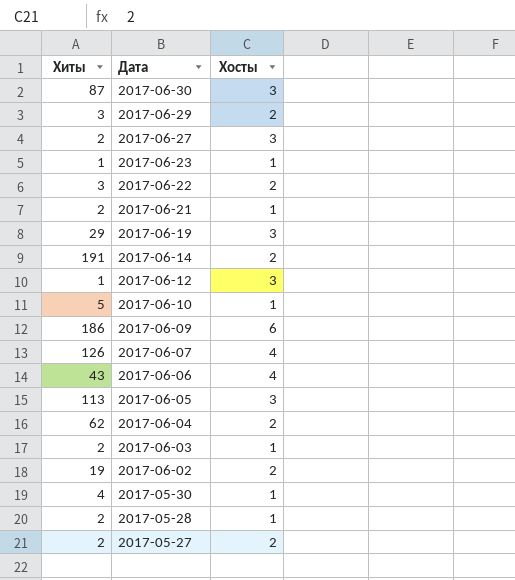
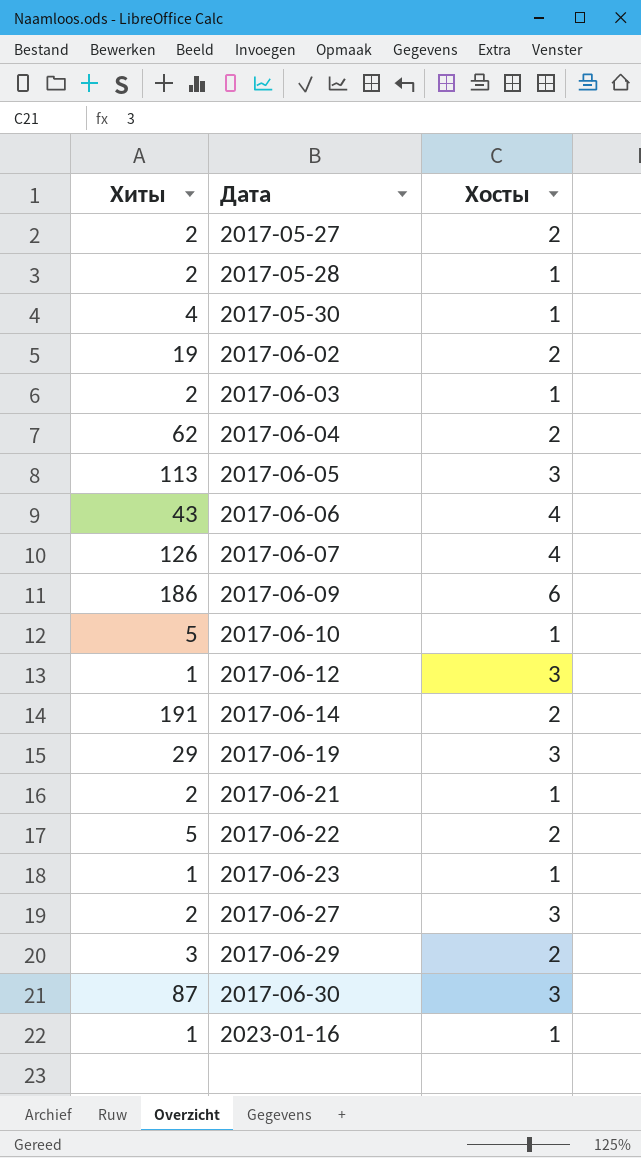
row order: Дата descending -> Дата ascending
2017-06-22 | Хиты: 3 -> 5
row 2023-01-16: none -> 1 | 1

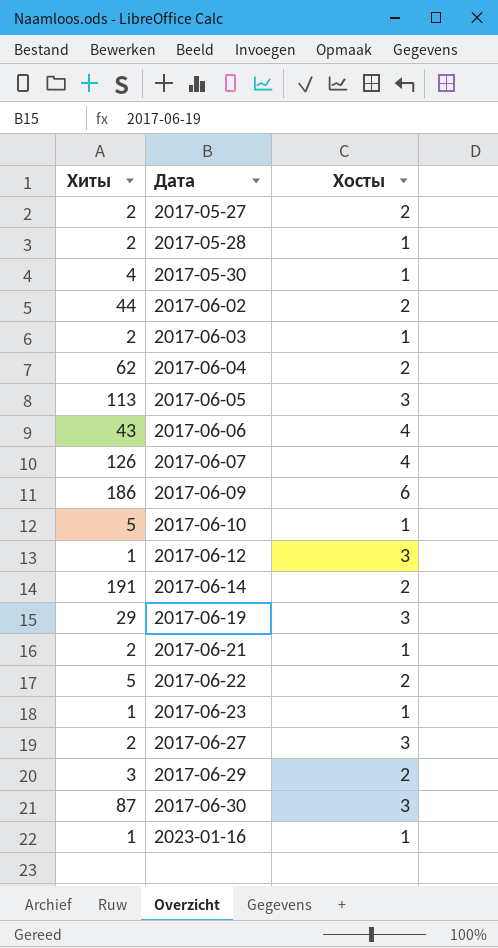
2017-06-02 | Хиты: 19 -> 44

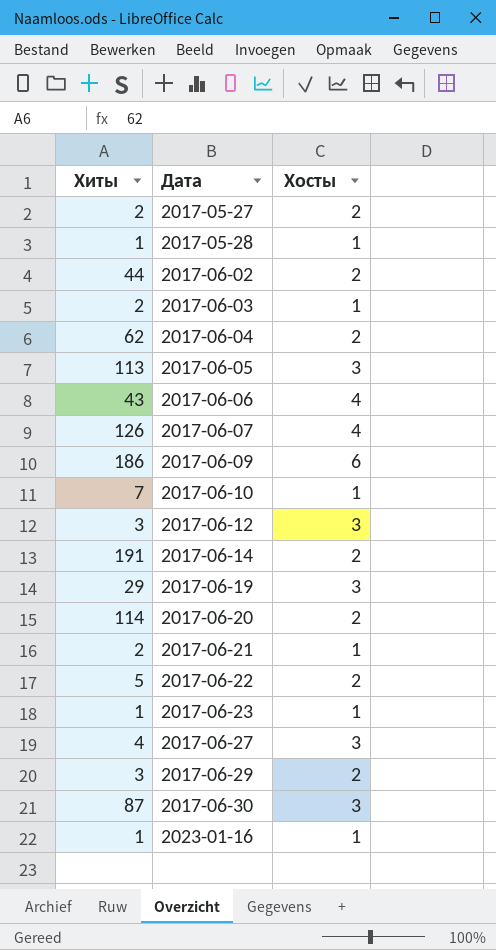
row 2017-05-30: 4 | 1 -> none
2017-05-28 | Хиты: 2 -> 1
2017-06-10 | Хиты: 5 -> 7
2017-06-12 | Хиты: 1 -> 3
row 2017-06-20: none -> 114 | 2
2017-06-27 | Хиты: 2 -> 4

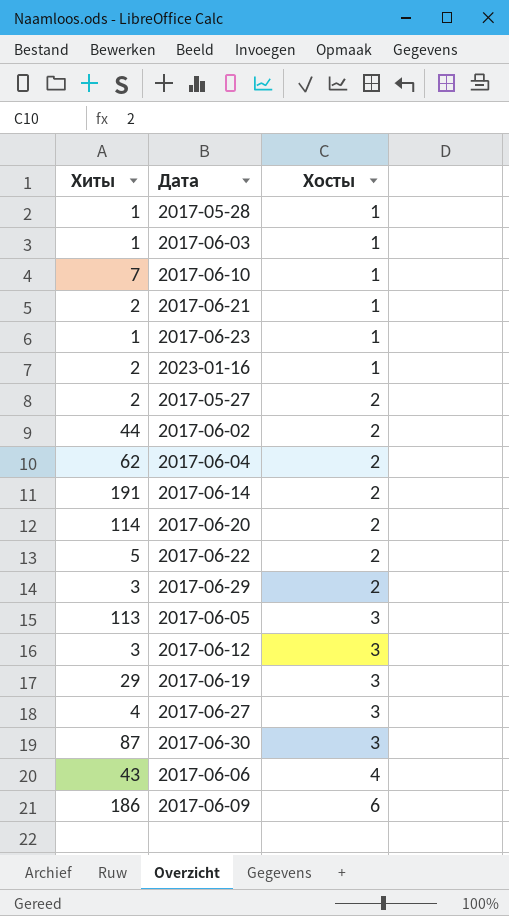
row order: Дата ascending -> Хосты ascending
row 2017-06-07: 126 | 4 -> none
2017-06-03 | Хиты: 2 -> 1
2023-01-16 | Хиты: 1 -> 2

